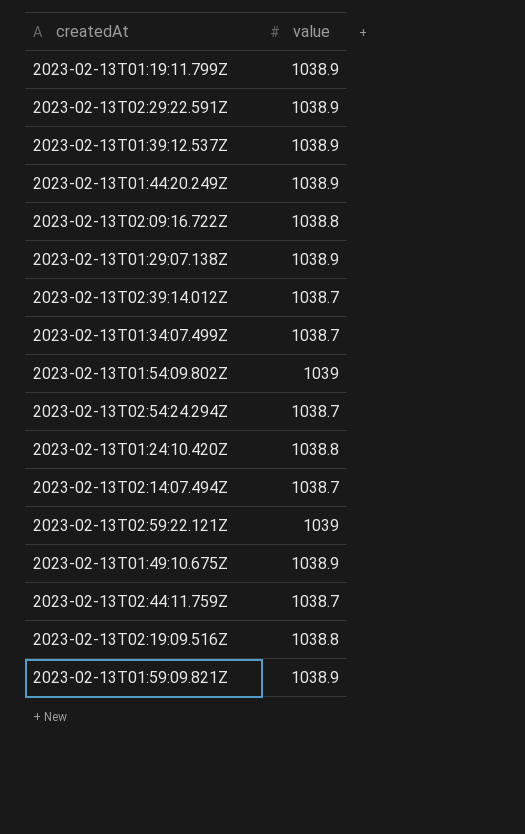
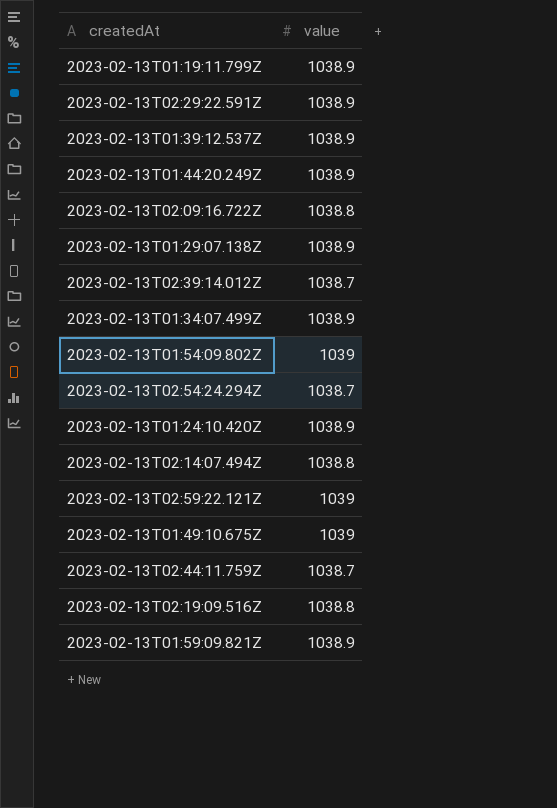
2023-02-13T01:34:07.499Z | value: 1038.7 -> 1038.9
2023-02-13T01:24:10.420Z | value: 1038.8 -> 1038.9
2023-02-13T02:14:07.494Z | value: 1038.7 -> 1038.8
2023-02-13T01:49:10.675Z | value: 1038.9 -> 1039

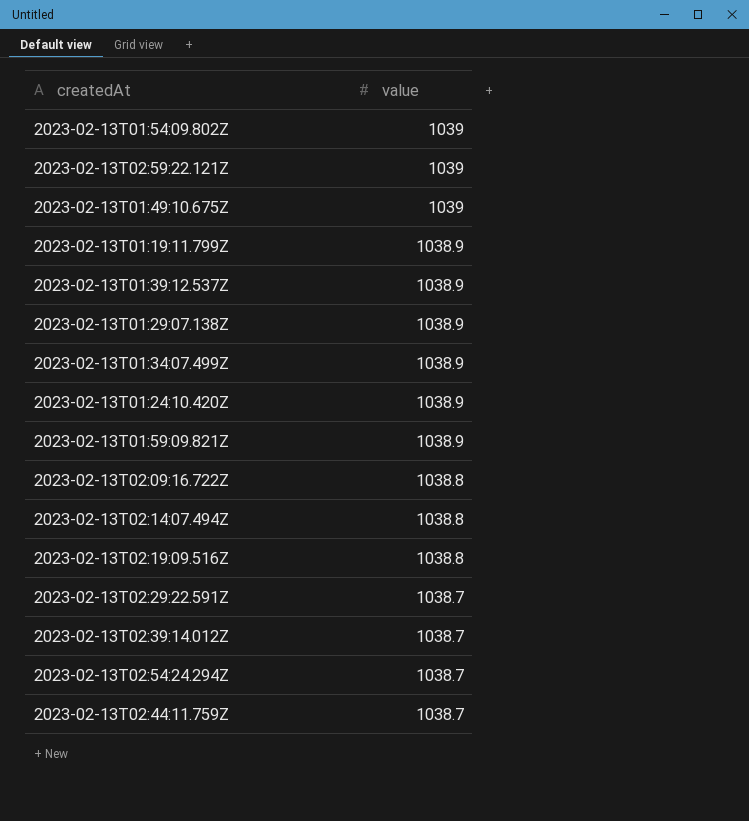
row order: none -> value descending
row 2023-02-13T01:44:20.249Z: 1038.9 -> none
2023-02-13T02:29:22.591Z | value: 1038.9 -> 1038.7

